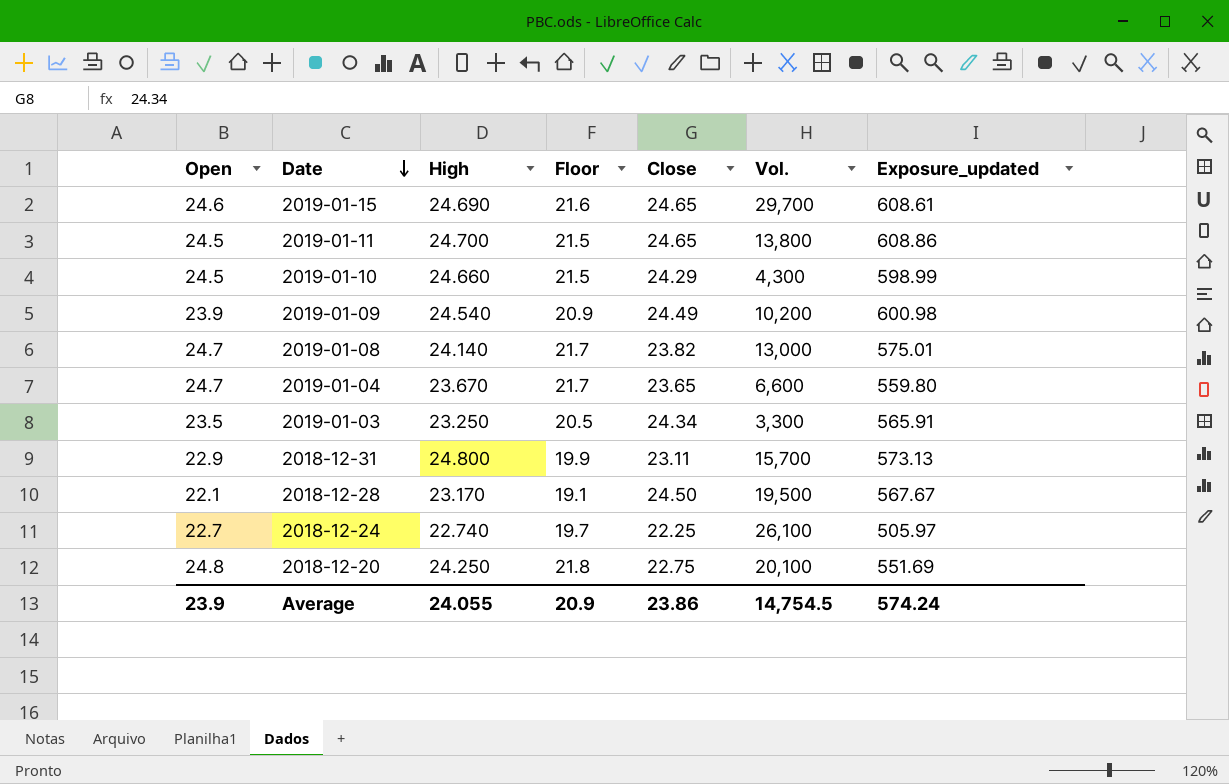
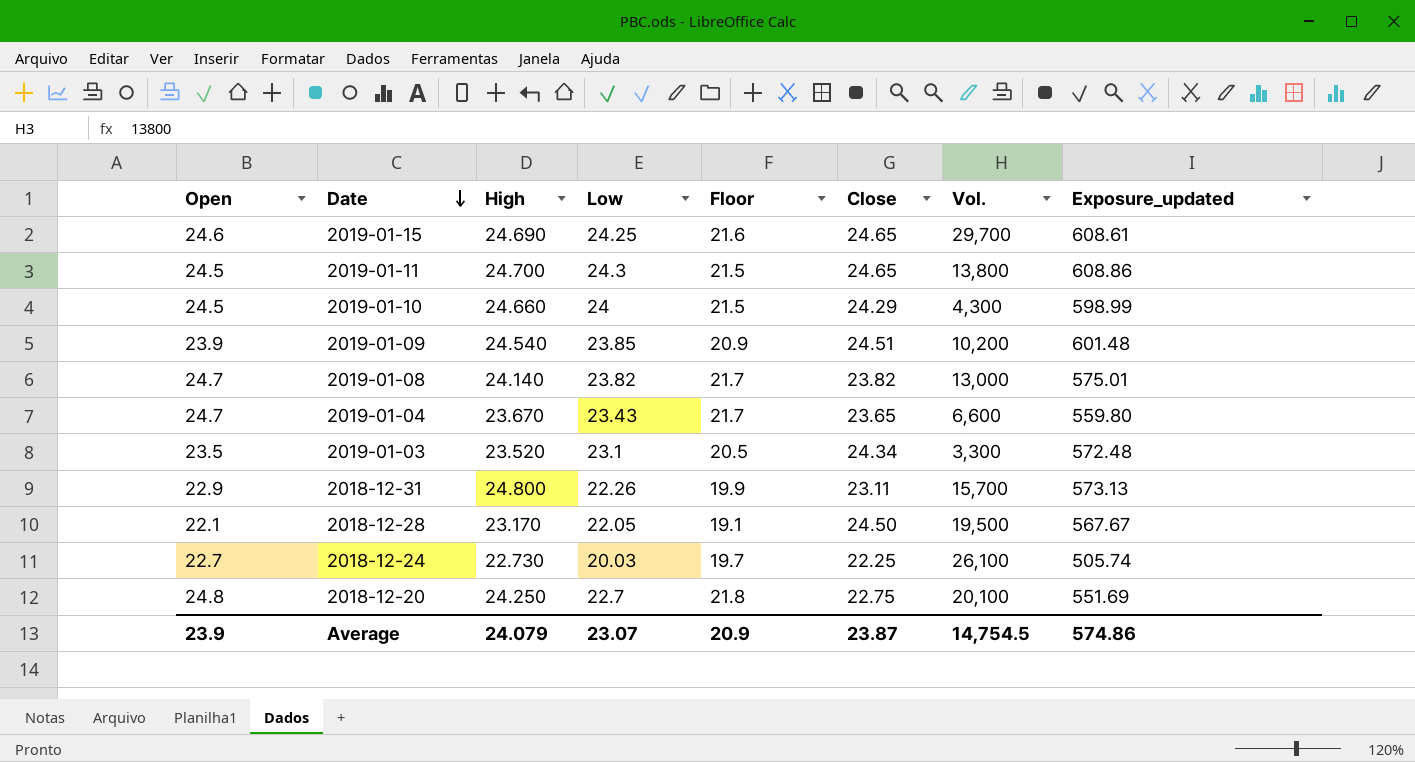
column Low | position: none -> 4
2019-01-09 | Close: 24.49 -> 24.51
2019-01-09 | Exposure_updated: 600.98 -> 601.48
2019-01-03 | High: 23.250 -> 23.520
2019-01-03 | Exposure_updated: 565.91 -> 572.48
2018-12-24 | High: 22.740 -> 22.730
2018-12-24 | Exposure_updated: 505.97 -> 505.74
Average | High: 24.055 -> 24.079
Average | Close: 23.86 -> 23.87
Average | Exposure_updated: 574.24 -> 574.86

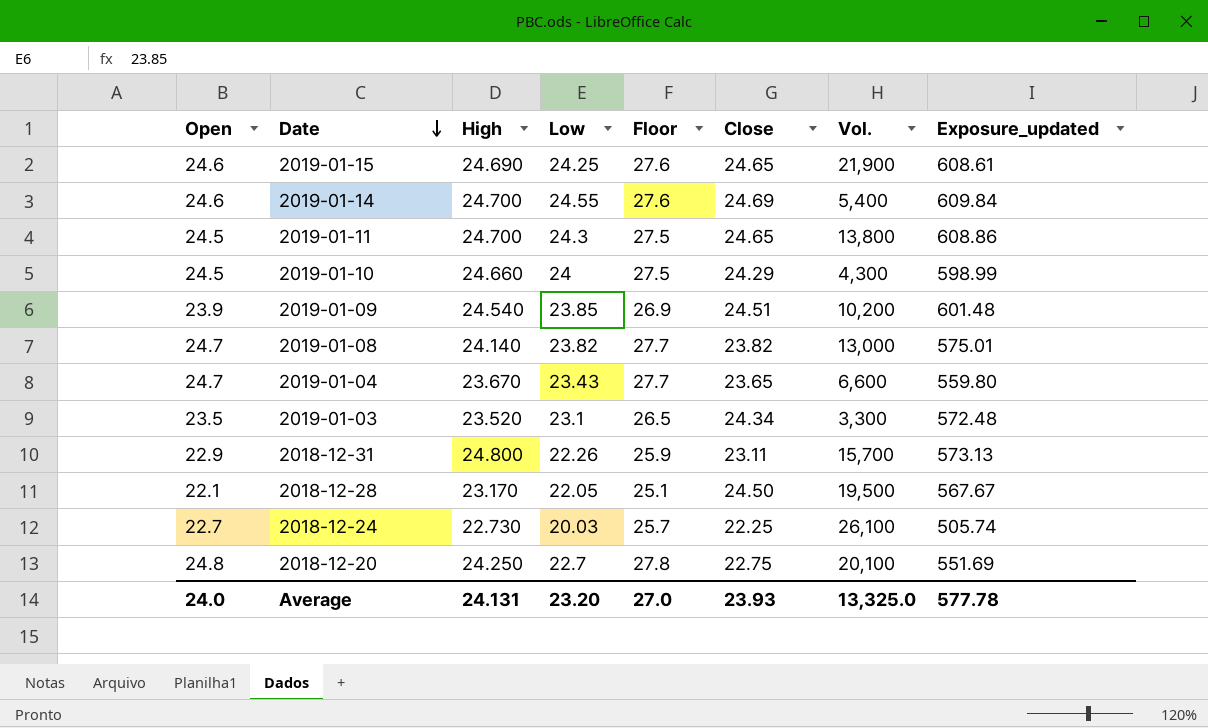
column Floor | formula: [Open] - 3 -> [Open] + 3
2019-01-15 | Vol.: 29,700 -> 21,900
row 2019-01-14: none -> 24.6 | 24.700 | 24.55 | 27.6 | 24.69 | 5,400 | 609.84
Average | Open: 23.9 -> 24.0
Average | High: 24.079 -> 24.131
Average | Low: 23.07 -> 23.20
Average | Floor: 20.9 -> 27.0
Average | Close: 23.87 -> 23.93
Average | Vol.: 14,754.5 -> 13,325.0
Average | Exposure_updated: 574.86 -> 577.78

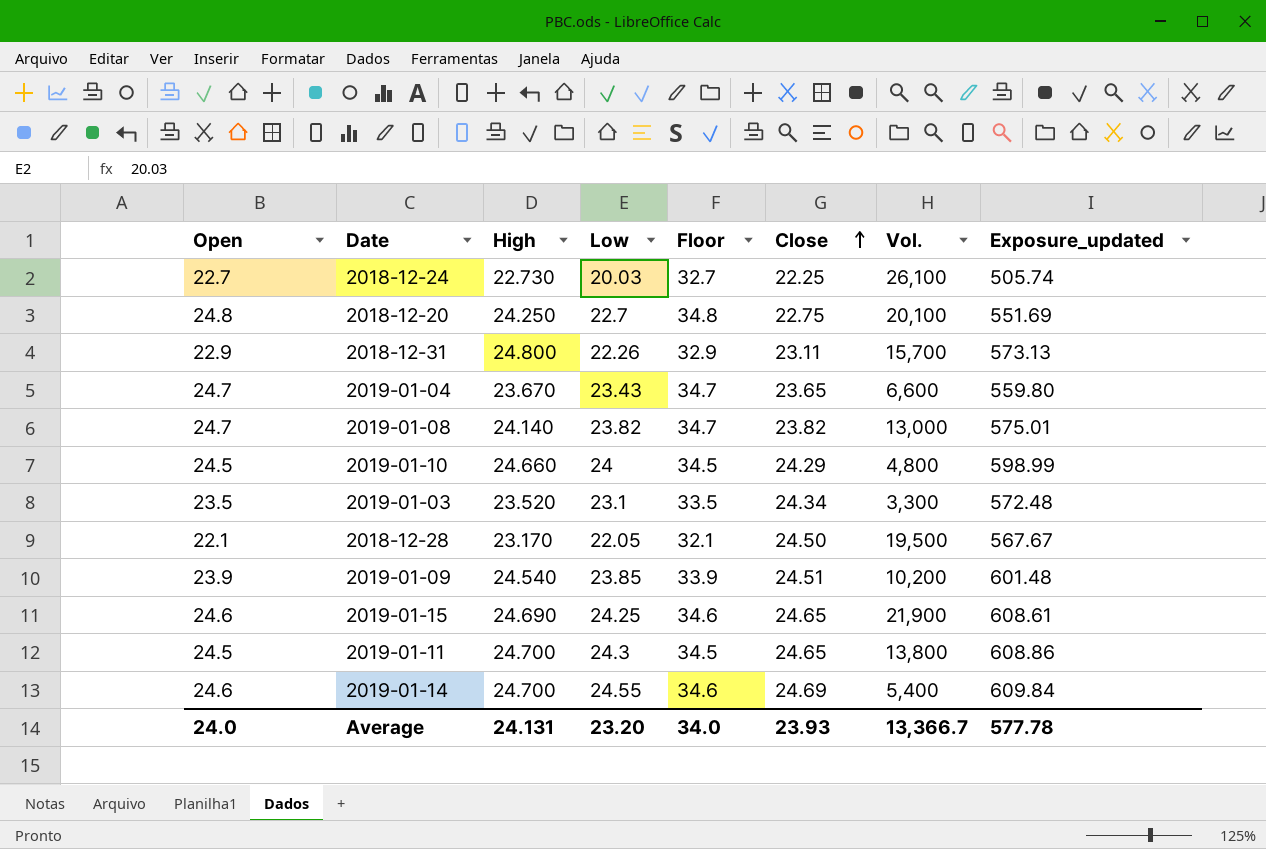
row order: Date descending -> Close ascending
column Floor | formula: [Open] + 3 -> [Open] + 10
2019-01-10 | Vol.: 4,300 -> 4,800
Average | Floor: 27.0 -> 34.0
Average | Vol.: 13,325.0 -> 13,366.7

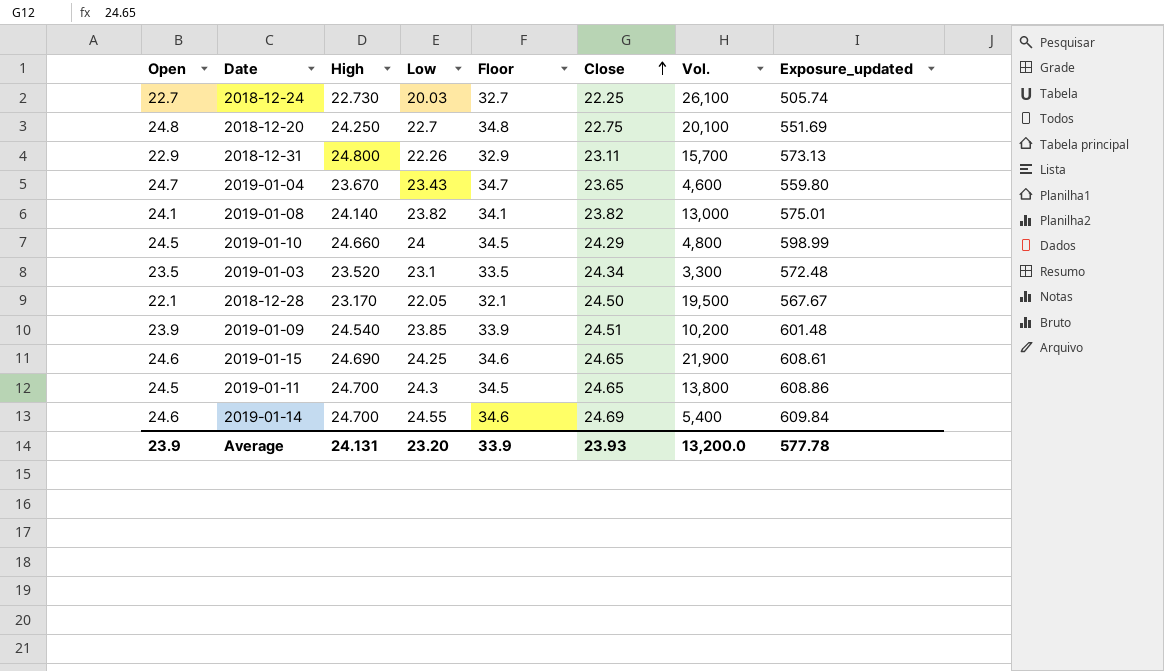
2019-01-04 | Vol.: 6,600 -> 4,600
2019-01-08 | Open: 24.7 -> 24.1
2019-01-08 | Floor: 34.7 -> 34.1
Average | Open: 24.0 -> 23.9
Average | Floor: 34.0 -> 33.9
Average | Vol.: 13,366.7 -> 13,200.0

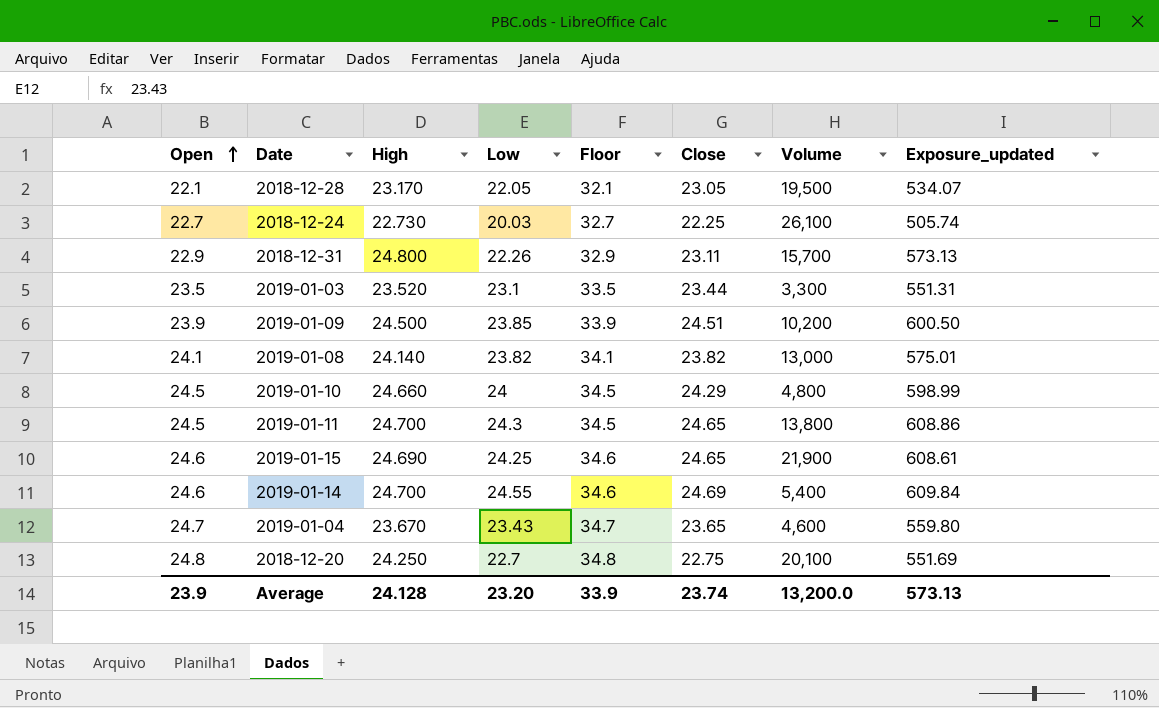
row order: Close ascending -> Open ascending
column name: Vol. -> Volume
2018-12-28 | Close: 24.50 -> 23.05
2018-12-28 | Exposure_updated: 567.67 -> 534.07
2019-01-03 | Close: 24.34 -> 23.44
2019-01-03 | Exposure_updated: 572.48 -> 551.31
2019-01-09 | High: 24.540 -> 24.500
2019-01-09 | Exposure_updated: 601.48 -> 600.50
Average | High: 24.131 -> 24.128
Average | Close: 23.93 -> 23.74
Average | Exposure_updated: 577.78 -> 573.13

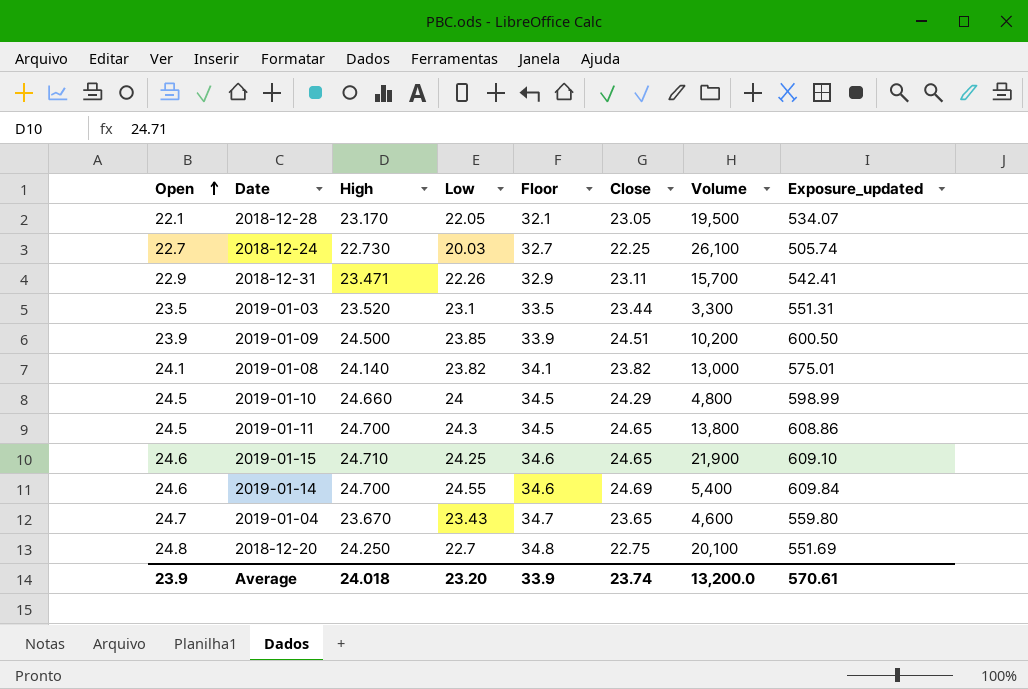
2018-12-31 | High: 24.800 -> 23.471
2018-12-31 | Exposure_updated: 573.13 -> 542.41
2019-01-15 | High: 24.690 -> 24.710
2019-01-15 | Exposure_updated: 608.61 -> 609.10
Average | High: 24.128 -> 24.018
Average | Exposure_updated: 573.13 -> 570.61

